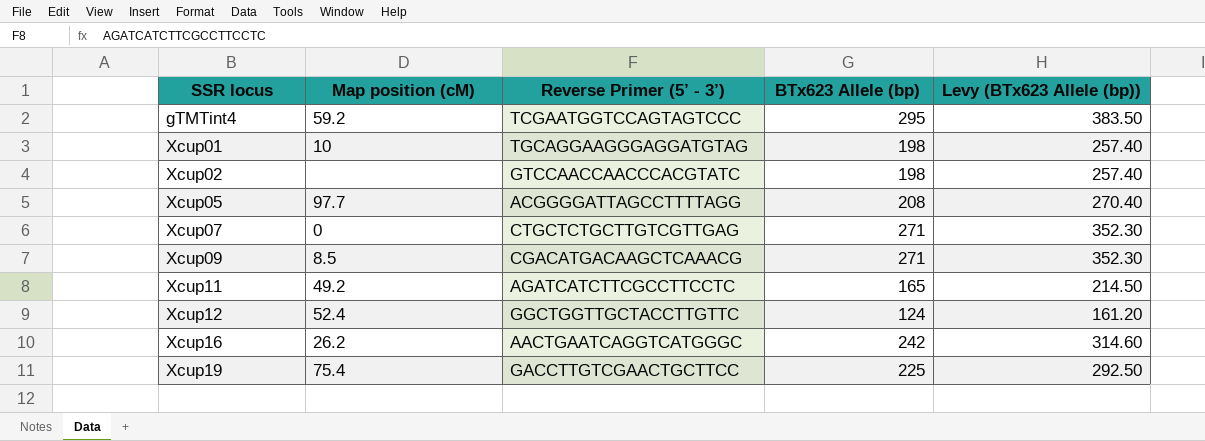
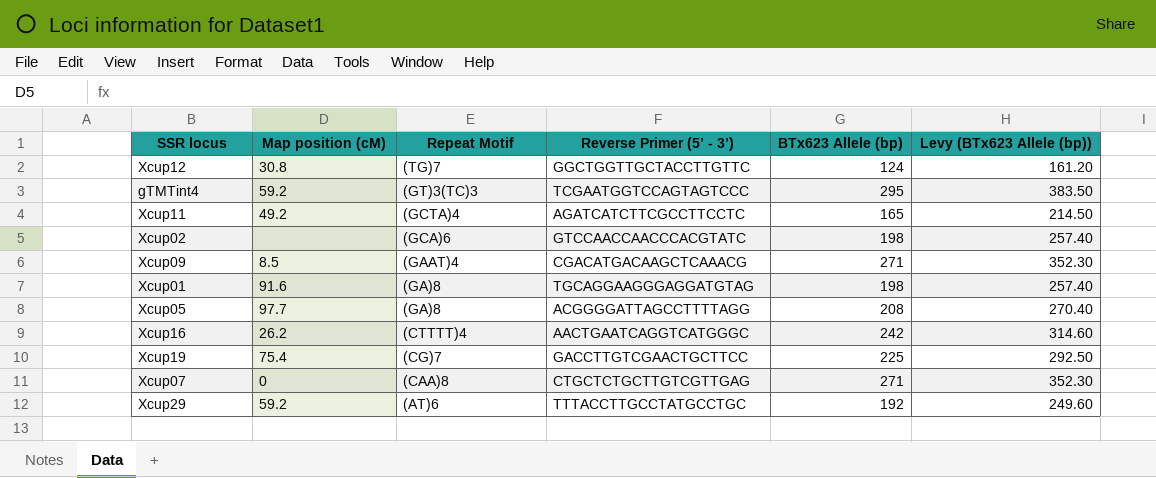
row order: SSR locus ascending -> Repeat Motif descending
column Repeat Motif | position: none -> 3
Xcup12 | Map position (cM): 52.4 -> 30.8
Xcup01 | Map position (cM): 10 -> 91.6
row Xcup29: none -> 59.2 | (AT)6 | TTTACCTTGCCTATGCCTGC | 192 | 249.60

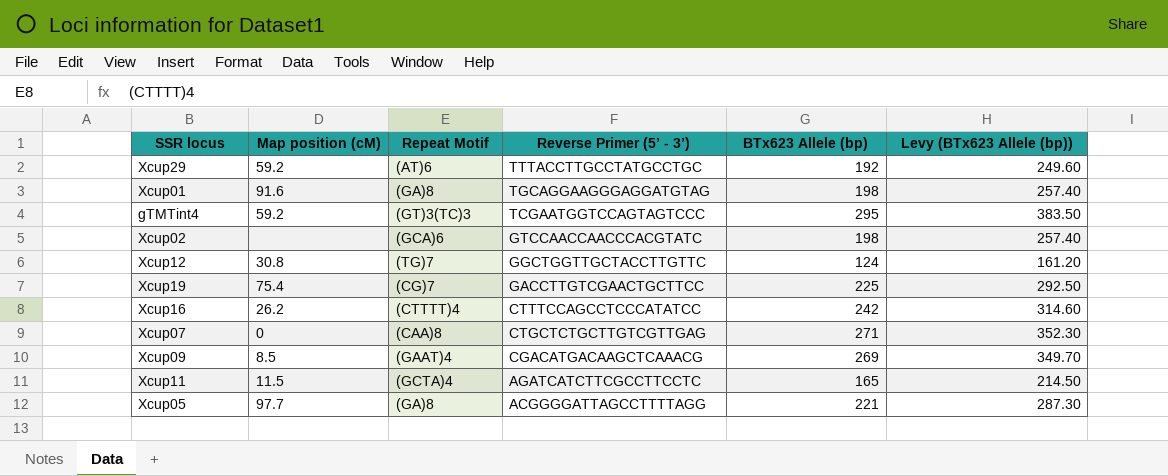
row order: Repeat Motif descending -> Reverse Primer (5’ - 3’) descending
Xcup16 | Reverse Primer (5’ - 3’): AACTGAATCAGGTCATGGGC -> CTTTCCAGCCTCCCATATCC
Xcup09 | BTx623 Allele (bp): 271 -> 269
Xcup09 | Levy (BTx623 Allele (bp)): 352.30 -> 349.70
Xcup11 | Map position (cM): 49.2 -> 11.5
Xcup05 | BTx623 Allele (bp): 208 -> 221
Xcup05 | Levy (BTx623 Allele (bp)): 270.40 -> 287.30

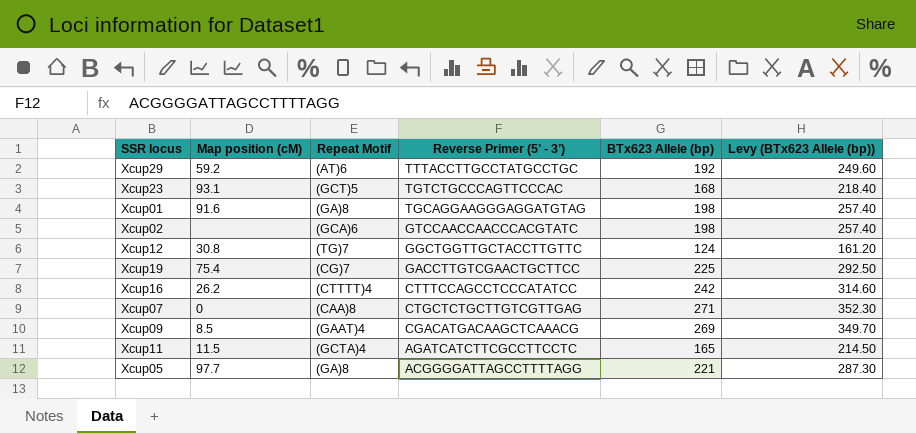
row gTMTint4: 59.2 | (GT)3(TC)3 | TCGAATGGTCCAGTAGTCCC | 295 | 383.50 -> none
row Xcup23: none -> 93.1 | (GCT)5 | TGTCTGCCCAGTTCCCAC | 168 | 218.40

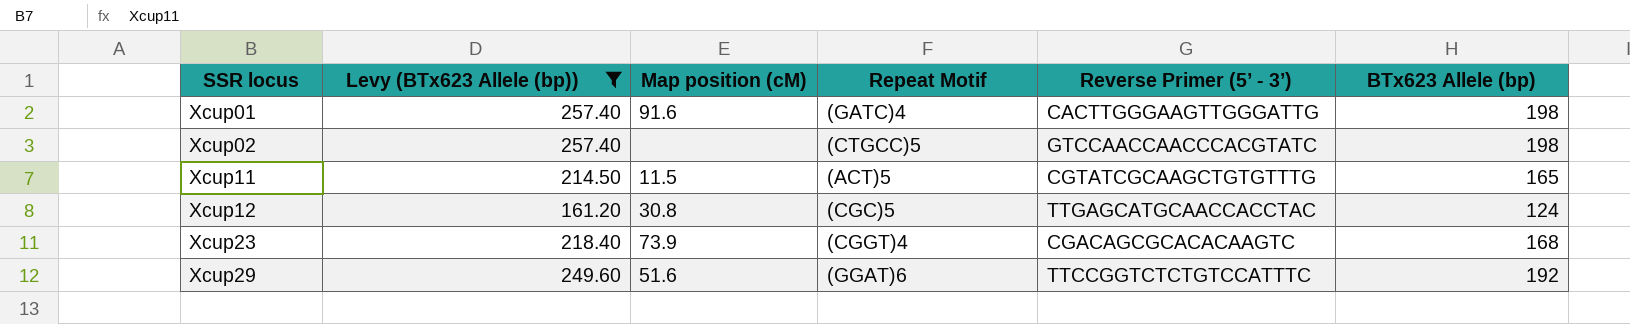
filter: none -> Levy (BTx623 Allele (bp)) <= 257.40
row order: Reverse Primer (5’ - 3’) descending -> SSR locus ascending
column Levy (BTx623 Allele (bp)) | position: 6 -> 2
Xcup01 | Repeat Motif: (GA)8 -> (GATC)4
Xcup01 | Reverse Primer (5’ - 3’): TGCAGGAAGGGAGGATGTAG -> CACTTGGGAAGTTGGGATTG
Xcup02 | Repeat Motif: (GCA)6 -> (CTGCC)5
Xcup11 | Repeat Motif: (GCTA)4 -> (ACT)5
Xcup11 | Reverse Primer (5’ - 3’): AGATCATCTTCGCCTTCCTC -> CGTATCGCAAGCTGTGTTTG
Xcup12 | Repeat Motif: (TG)7 -> (CGC)5
Xcup12 | Reverse Primer (5’ - 3’): GGCTGGTTGCTACCTTGTTC -> TTGAGCATGCAACCACCTAC
Xcup23 | Map position (cM): 93.1 -> 73.9
Xcup23 | Repeat Motif: (GCT)5 -> (CGGT)4
Xcup23 | Reverse Primer (5’ - 3’): TGTCTGCCCAGTTCCCAC -> CGACAGCGCACACAAGTC
Xcup29 | Map position (cM): 59.2 -> 51.6
Xcup29 | Repeat Motif: (AT)6 -> (GGAT)6
Xcup29 | Reverse Primer (5’ - 3’): TTTACCTTGCCTATGCCTGC -> TTCCGGTCTCTGTCCATTTC

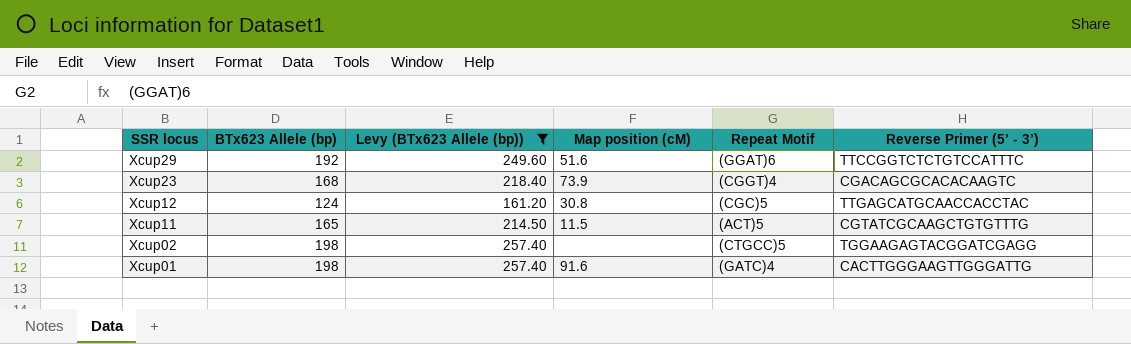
row order: SSR locus ascending -> SSR locus descending
column BTx623 Allele (bp) | position: 6 -> 2
Xcup02 | Reverse Primer (5’ - 3’): GTCCAACCAACCCACGTATC -> TGGAAGAGTACGGATCGAGG

